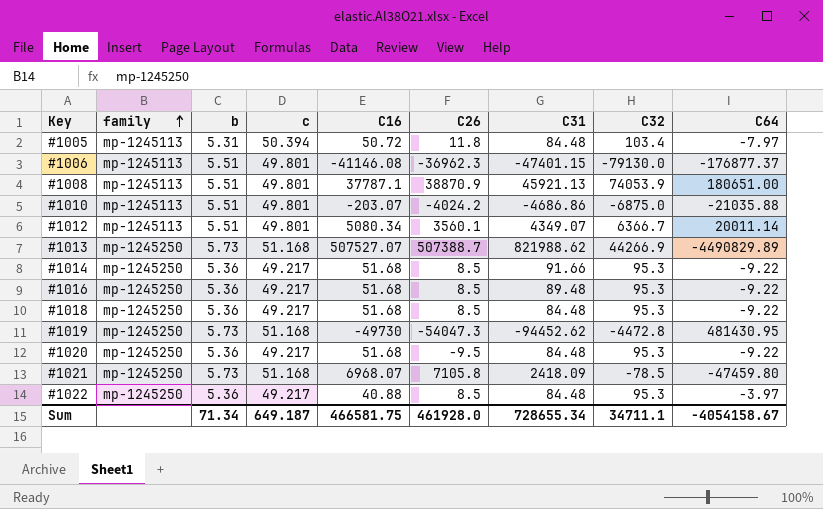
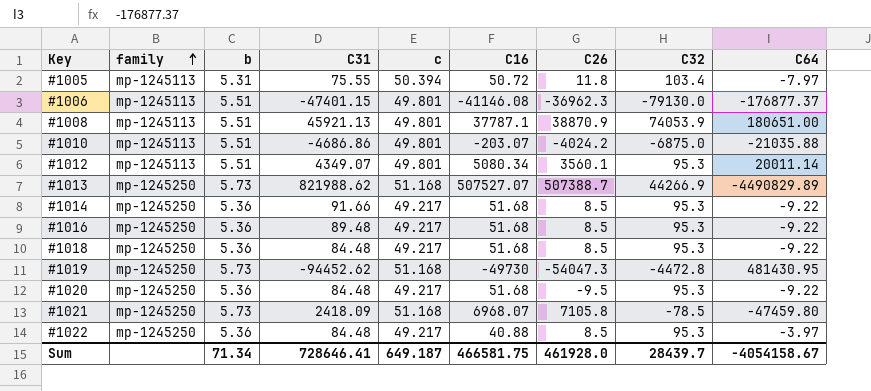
column C31 | position: 7 -> 4
#1005 | C31: 84.48 -> 75.55
#1012 | C32: 6366.7 -> 95.3
Sum | C31: 728655.34 -> 728646.41
Sum | C32: 34711.1 -> 28439.7

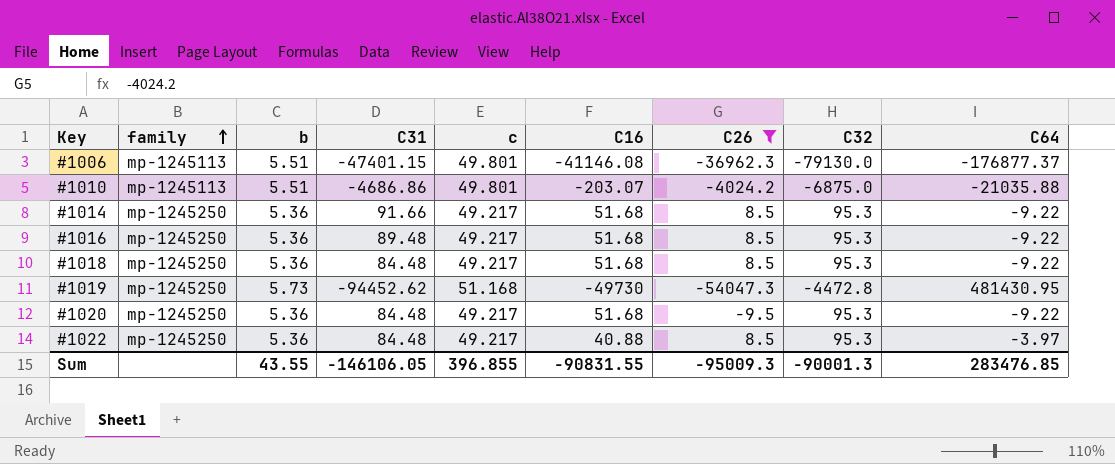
filter: none -> C26 <= 8.5
Sum | b: 71.34 -> 43.55
Sum | C31: 728646.41 -> -146106.05
Sum | c: 649.187 -> 396.855
Sum | C16: 466581.75 -> -90831.55
Sum | C26: 461928.0 -> -95009.3
Sum | C32: 28439.7 -> -90001.3
Sum | C64: -4054158.67 -> 283476.85

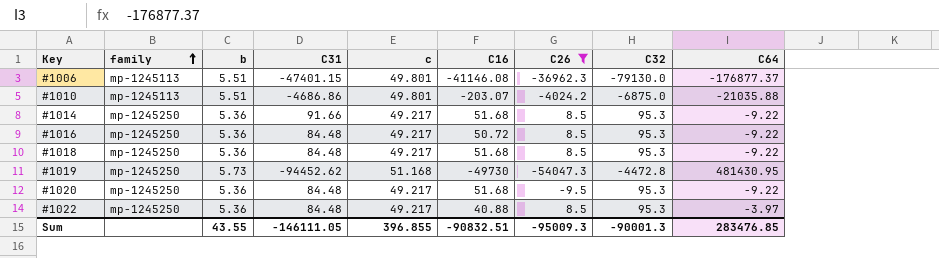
#1016 | C31: 89.48 -> 84.48
#1016 | C16: 51.68 -> 50.72
Sum | C31: -146106.05 -> -146111.05
Sum | C16: -90831.55 -> -90832.51

